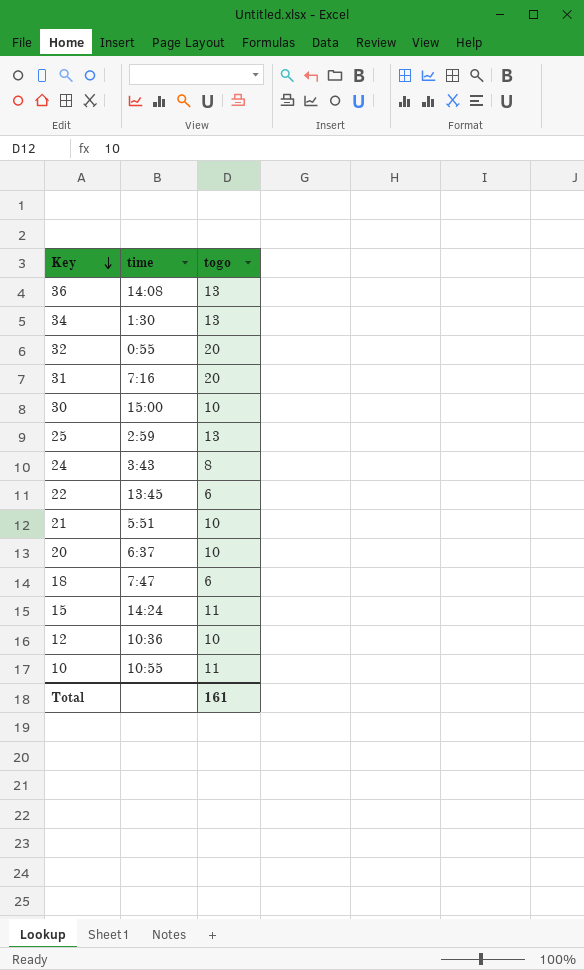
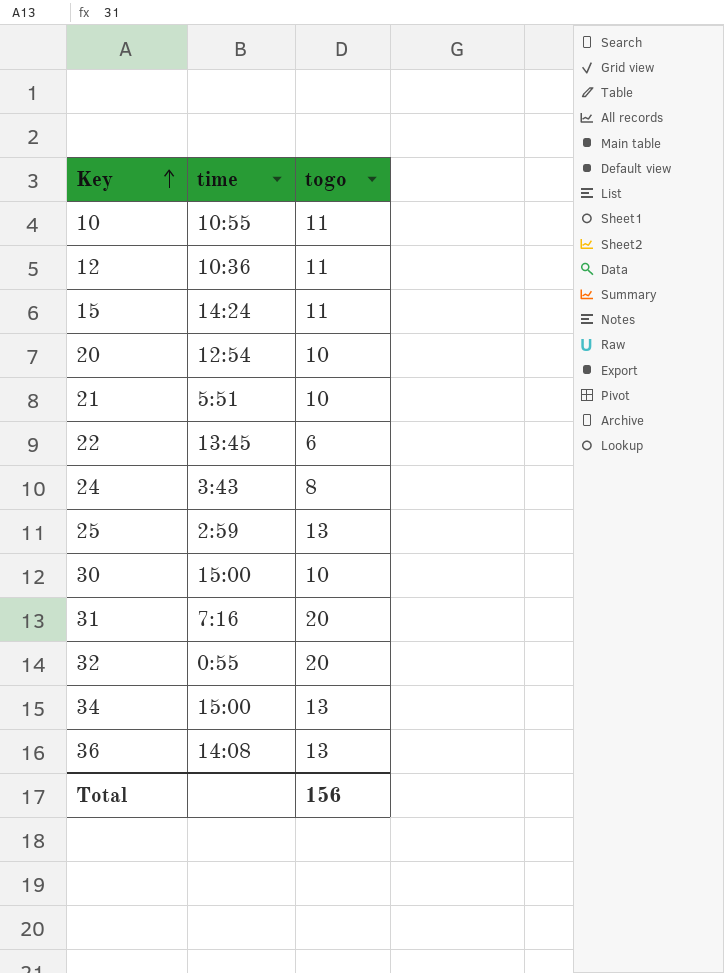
row order: Key descending -> Key ascending
row 18: 7:47 | 6 -> none
12 | togo: 10 -> 11
20 | time: 6:37 -> 12:54
34 | time: 1:30 -> 15:00
Total | togo: 161 -> 156

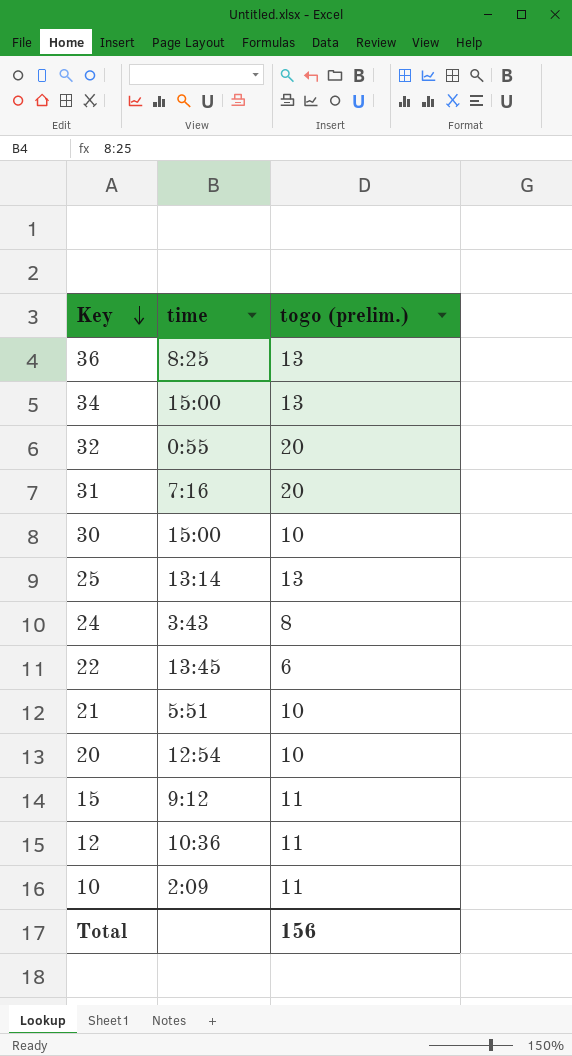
row order: Key ascending -> Key descending
column name: togo -> togo (prelim.)
36 | time: 14:08 -> 8:25
25 | time: 2:59 -> 13:14
15 | time: 14:24 -> 9:12
10 | time: 10:55 -> 2:09

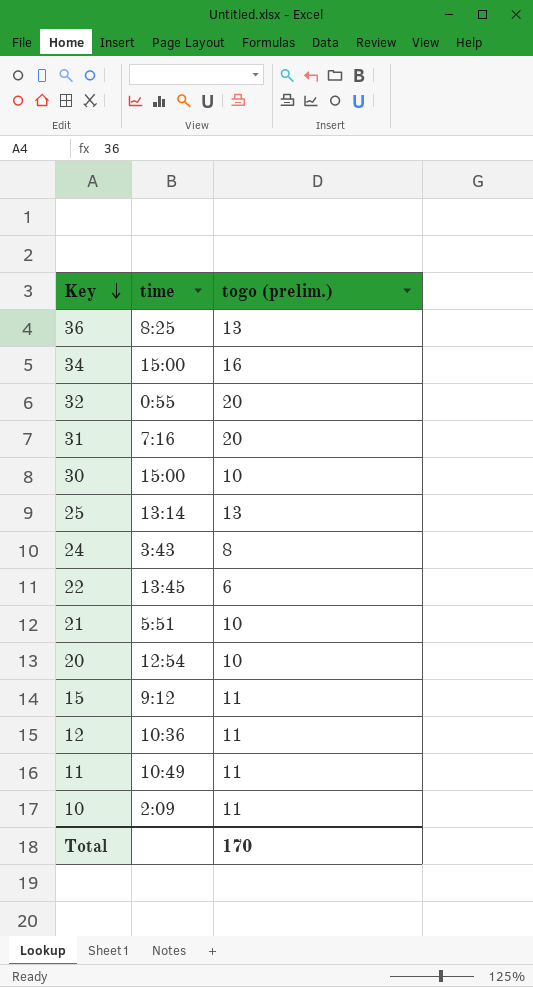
34 | togo (prelim.): 13 -> 16
row 11: none -> 10:49 | 11
Total | togo (prelim.): 156 -> 170

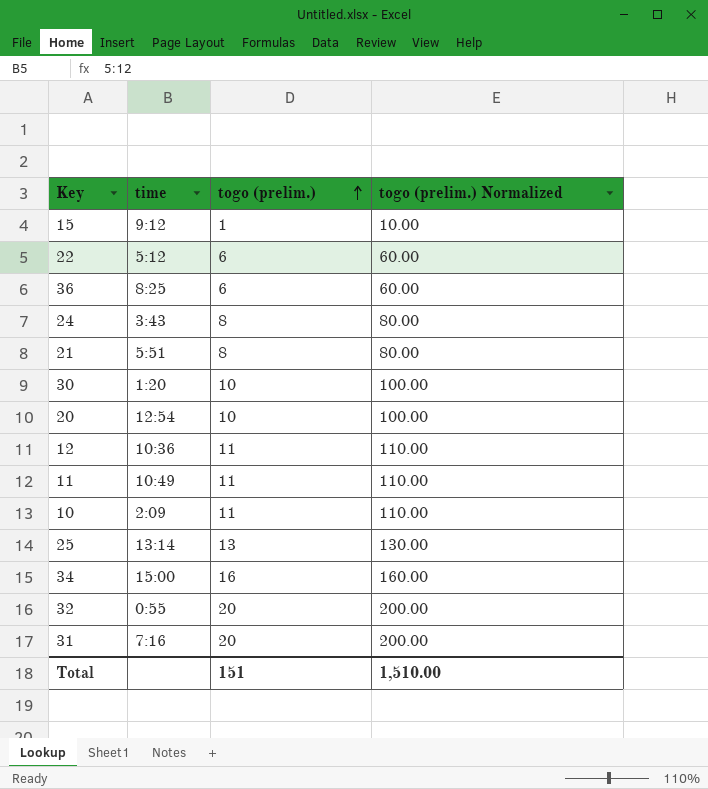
row order: Key descending -> togo (prelim.) ascending
column togo (prelim.) Normalized | formula: none -> [togo (prelim.)] * 10
15 | togo (prelim.): 11 -> 1
22 | time: 13:45 -> 5:12
36 | togo (prelim.): 13 -> 6
21 | togo (prelim.): 10 -> 8
30 | time: 15:00 -> 1:20
Total | togo (prelim.): 170 -> 151

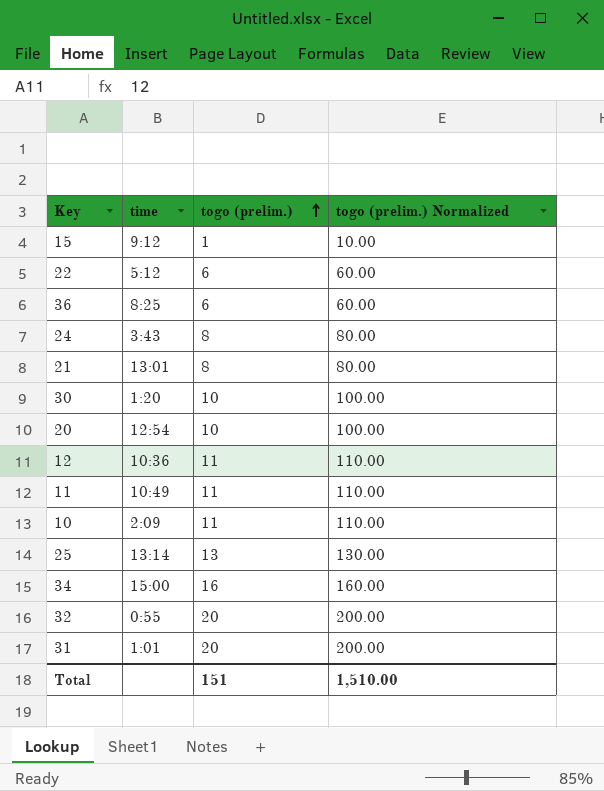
21 | time: 5:51 -> 13:01
31 | time: 7:16 -> 1:01

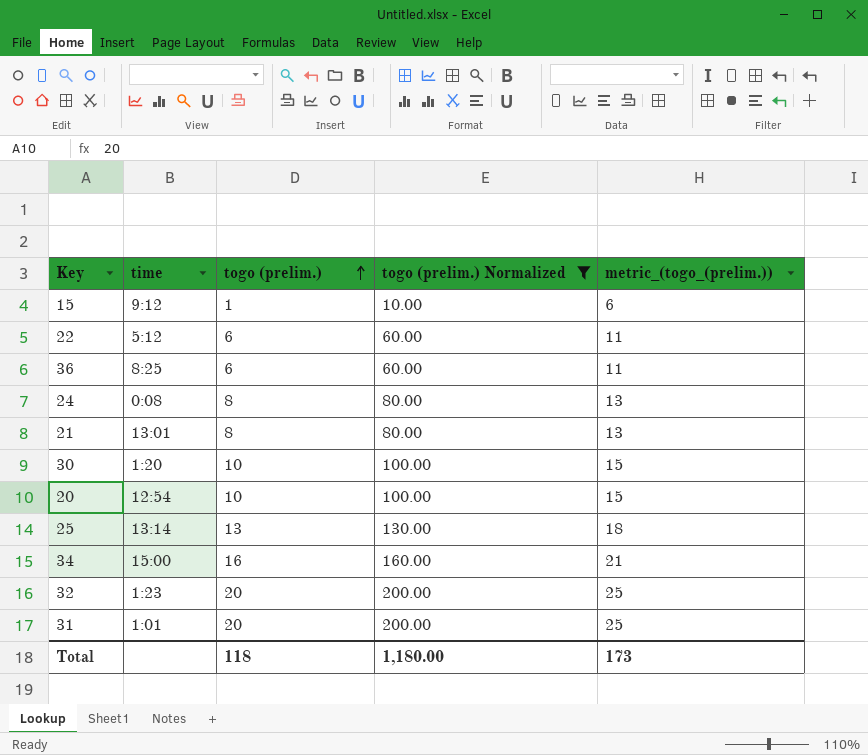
filter: none -> togo (prelim.) Normalized != 110.00
column metric_(togo_(prelim.)) | formula: none -> [togo (prelim.)] + 5
24 | time: 3:43 -> 0:08
32 | time: 0:55 -> 1:23
Total | togo (prelim.): 151 -> 118
Total | togo (prelim.) Normalized: 1,510.00 -> 1,180.00

